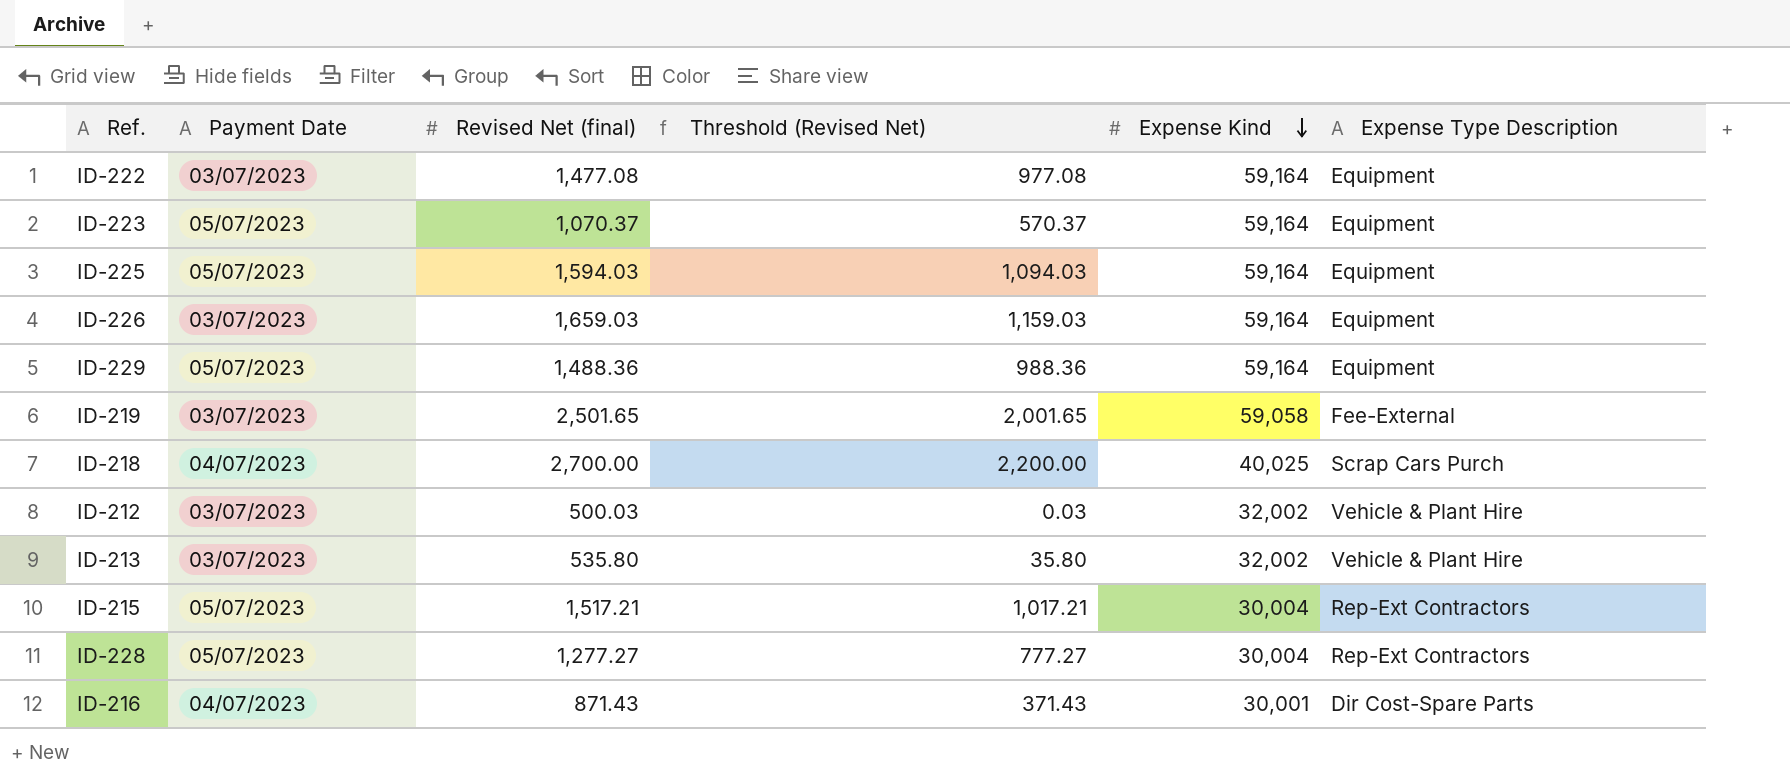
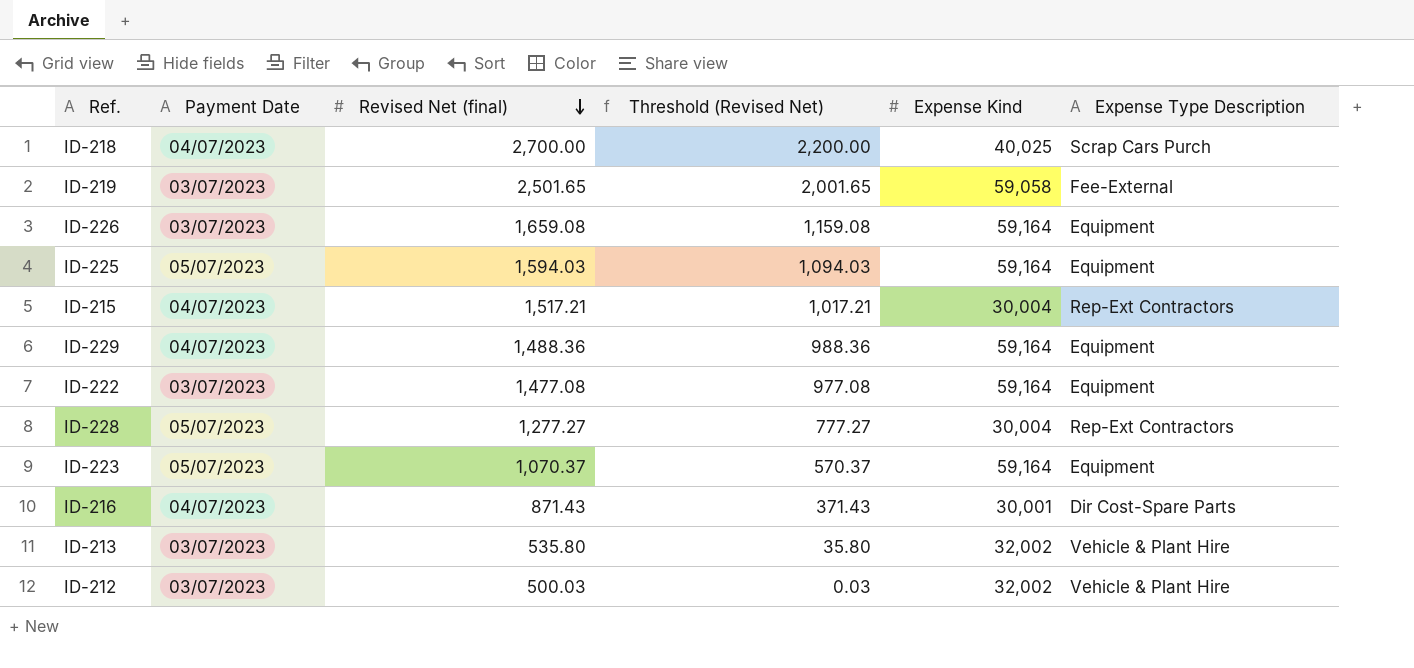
row order: Expense Kind descending -> Revised Net (final) descending
ID-226 | Revised Net (final): 1,659.03 -> 1,659.08
ID-226 | Threshold (Revised Net): 1,159.03 -> 1,159.08
ID-215 | Payment Date: 05/07/2023 -> 04/07/2023
ID-229 | Payment Date: 05/07/2023 -> 04/07/2023

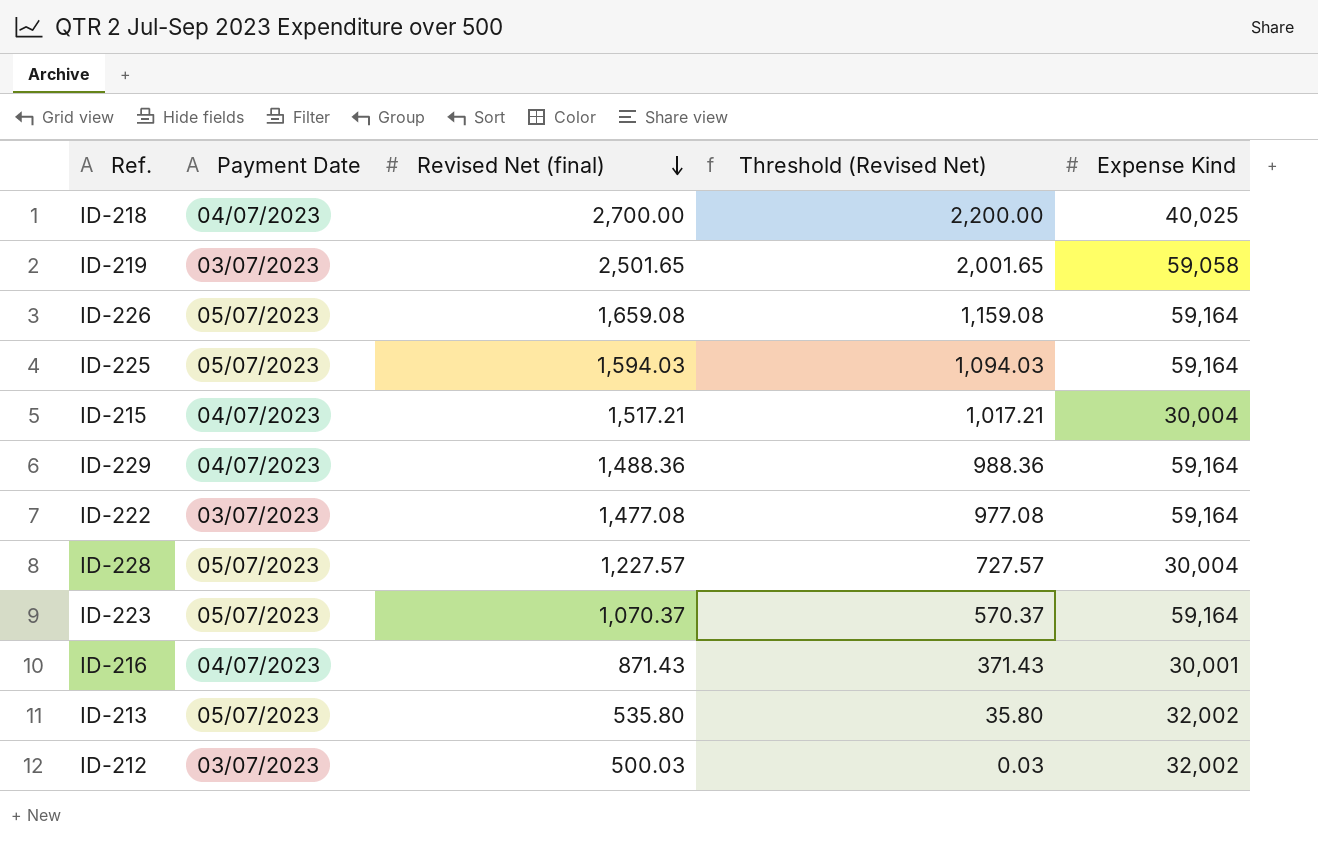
column Expense Type Description | position: 6 -> none
ID-226 | Payment Date: 03/07/2023 -> 05/07/2023
ID-228 | Revised Net (final): 1,277.27 -> 1,227.57
ID-228 | Threshold (Revised Net): 777.27 -> 727.57
ID-213 | Payment Date: 03/07/2023 -> 05/07/2023

